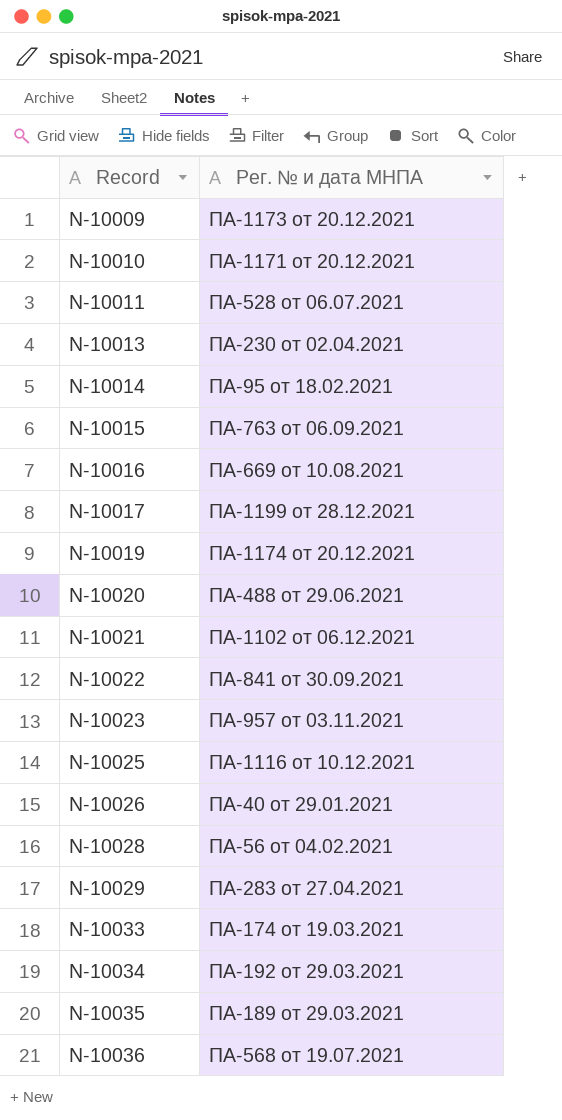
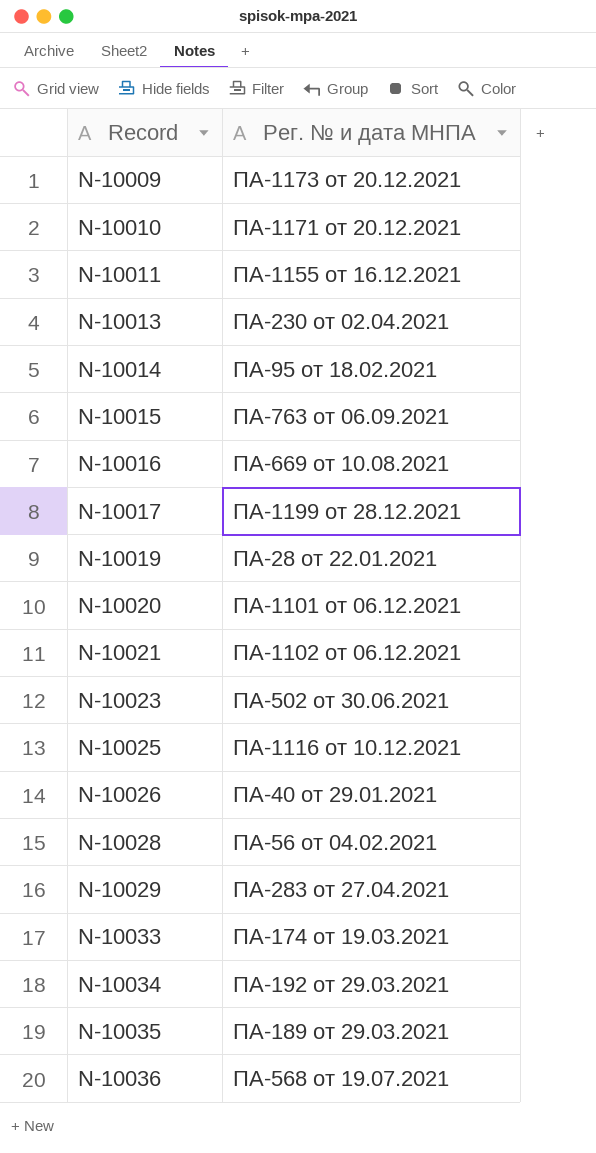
row N-10022: ПА-841 от 30.09.2021 -> none
N-10011 | Рег. № и дата МНПА: ПА-528 от 06.07.2021 -> ПА-1155 от 16.12.2021
N-10019 | Рег. № и дата МНПА: ПА-1174 от 20.12.2021 -> ПА-28 от 22.01.2021
N-10020 | Рег. № и дата МНПА: ПА-488 от 29.06.2021 -> ПА-1101 от 06.12.2021
N-10023 | Рег. № и дата МНПА: ПА-957 от 03.11.2021 -> ПА-502 от 30.06.2021

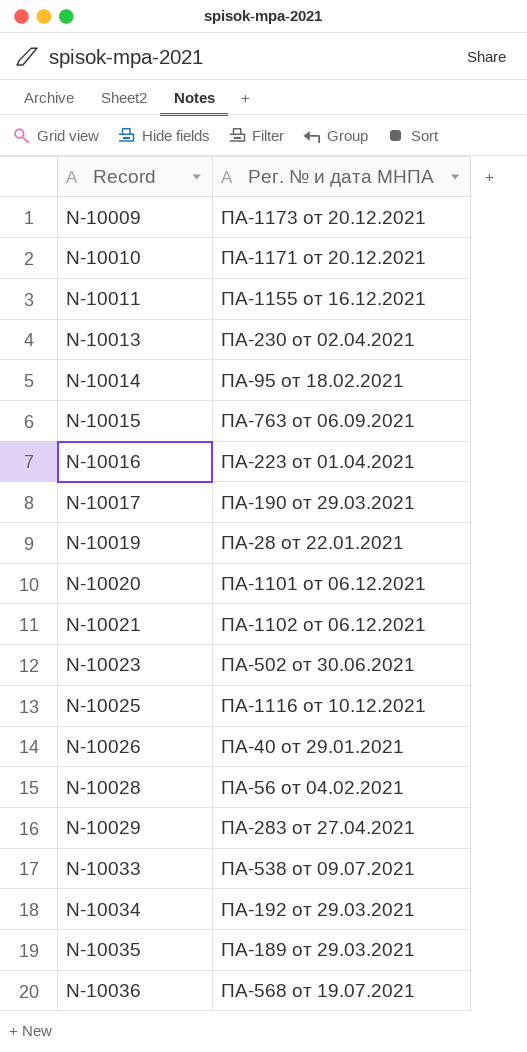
N-10016 | Рег. № и дата МНПА: ПА-669 от 10.08.2021 -> ПА-223 от 01.04.2021
N-10017 | Рег. № и дата МНПА: ПА-1199 от 28.12.2021 -> ПА-190 от 29.03.2021
N-10033 | Рег. № и дата МНПА: ПА-174 от 19.03.2021 -> ПА-538 от 09.07.2021

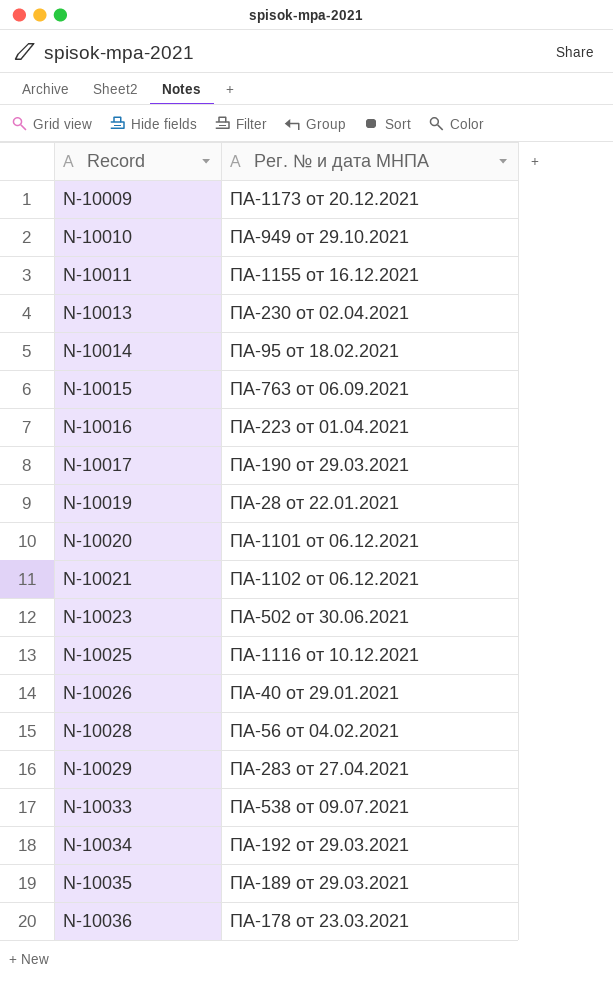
N-10010 | Рег. № и дата МНПА: ПА-1171 от 20.12.2021 -> ПА-949 от 29.10.2021
N-10036 | Рег. № и дата МНПА: ПА-568 от 19.07.2021 -> ПА-178 от 23.03.2021

